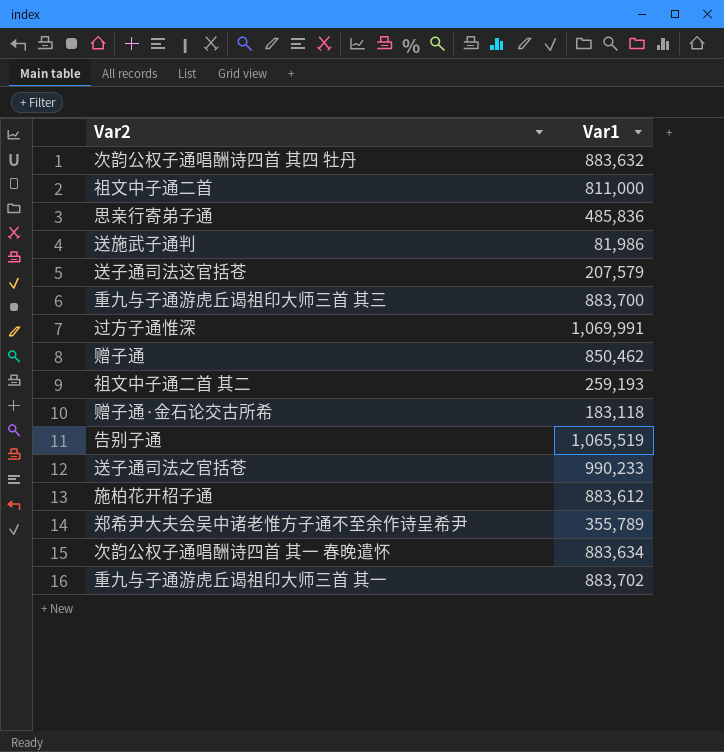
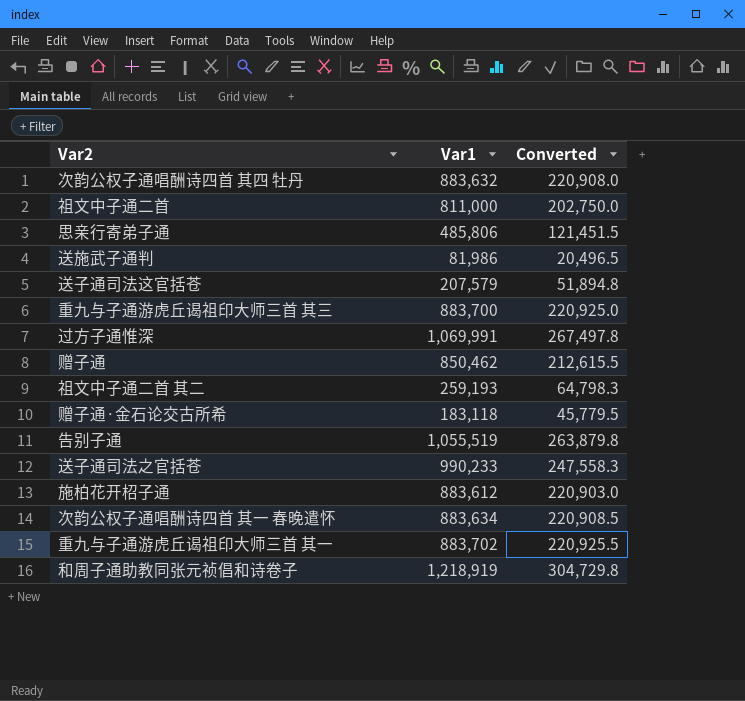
column Converted | formula: none -> [Var1] * 0.25
row 郑希尹大夫会吴中诸老惟方子通不至余作诗呈希尹: 355,789 -> none
思亲行寄弟子通 | Var1: 485,836 -> 485,806
告别子通 | Var1: 1,065,519 -> 1,055,519
row 和周子通助教同张元祯倡和诗卷子: none -> 1,218,919 | 304,729.8

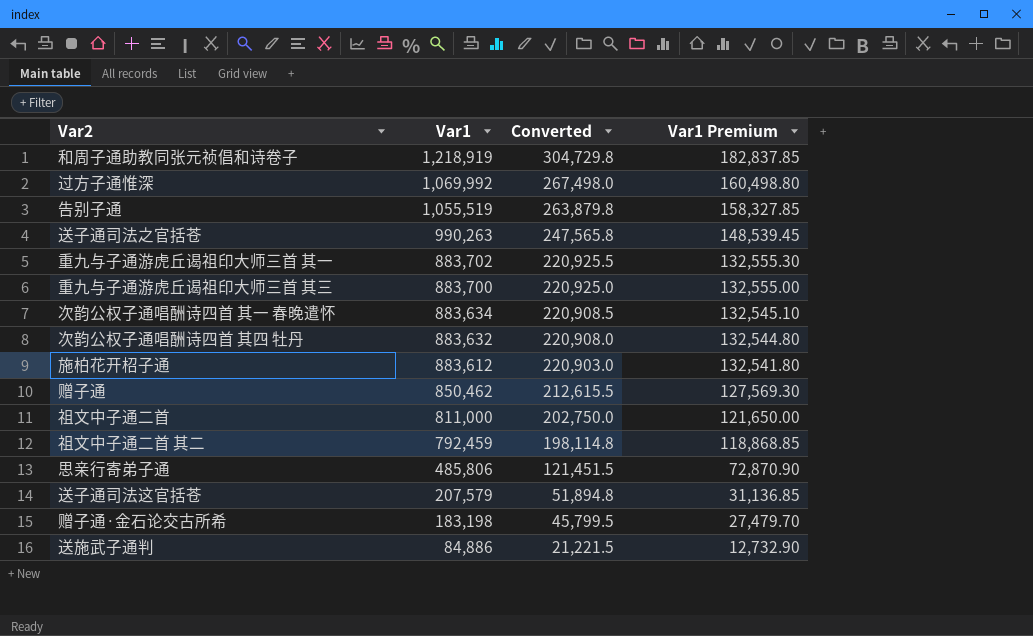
row order: none -> Var1 descending
column Var1 Premium | formula: none -> [Var1] * 0.15
过方子通惟深 | Var1: 1,069,991 -> 1,069,992
过方子通惟深 | Converted: 267,497.8 -> 267,498.0
送子通司法之官括苍 | Var1: 990,233 -> 990,263
送子通司法之官括苍 | Converted: 247,558.3 -> 247,565.8
祖文中子通二首 其二 | Var1: 259,193 -> 792,459
祖文中子通二首 其二 | Converted: 64,798.3 -> 198,114.8
赠子通·金石论交古所希 | Var1: 183,118 -> 183,198
赠子通·金石论交古所希 | Converted: 45,779.5 -> 45,799.5
送施武子通判 | Var1: 81,986 -> 84,886
送施武子通判 | Converted: 20,496.5 -> 21,221.5

